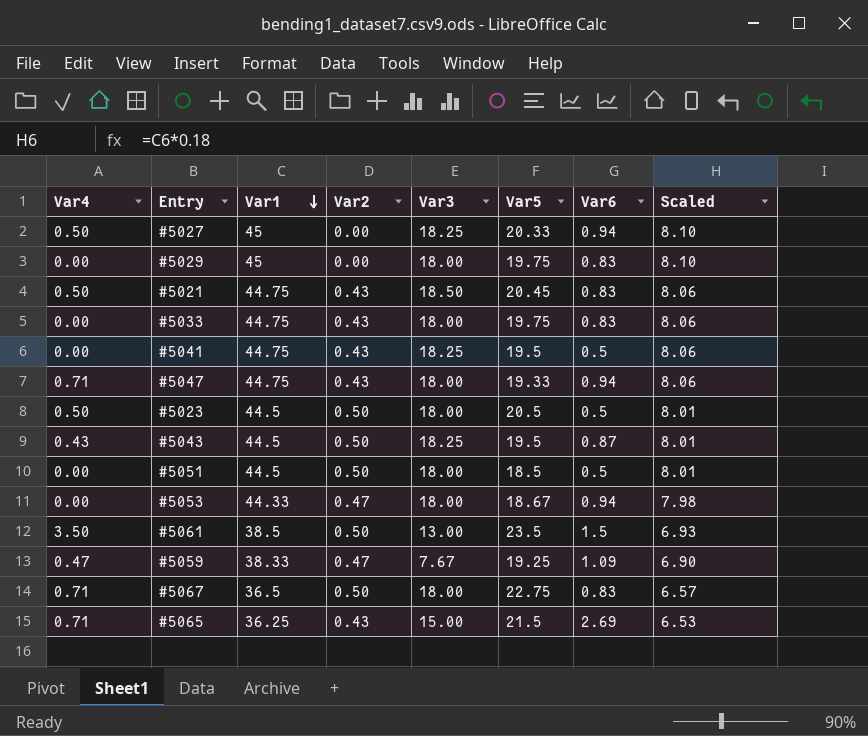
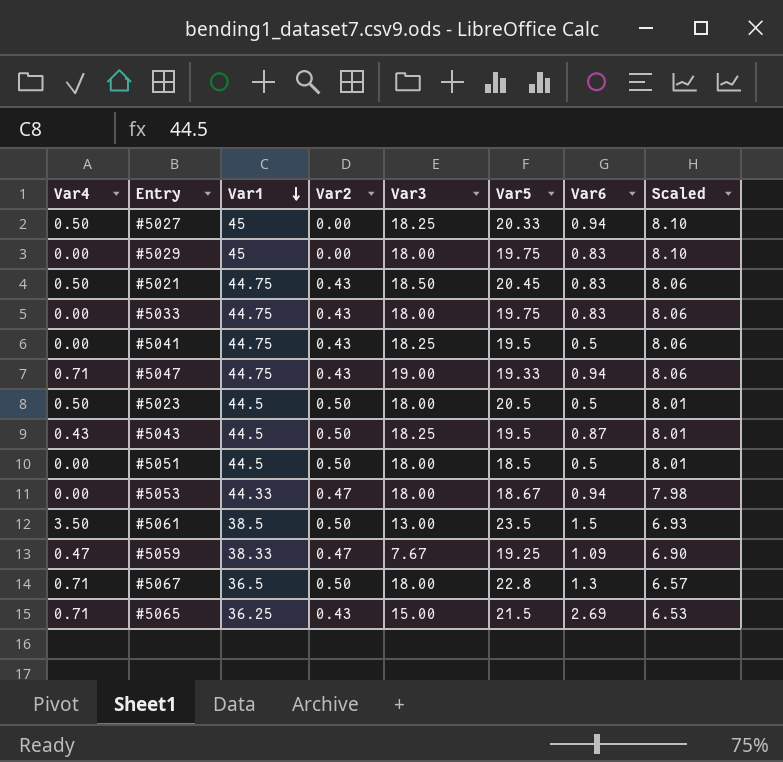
#5047 | Var3: 18.00 -> 19.00
#5067 | Var5: 22.75 -> 22.8
#5067 | Var6: 0.83 -> 1.3

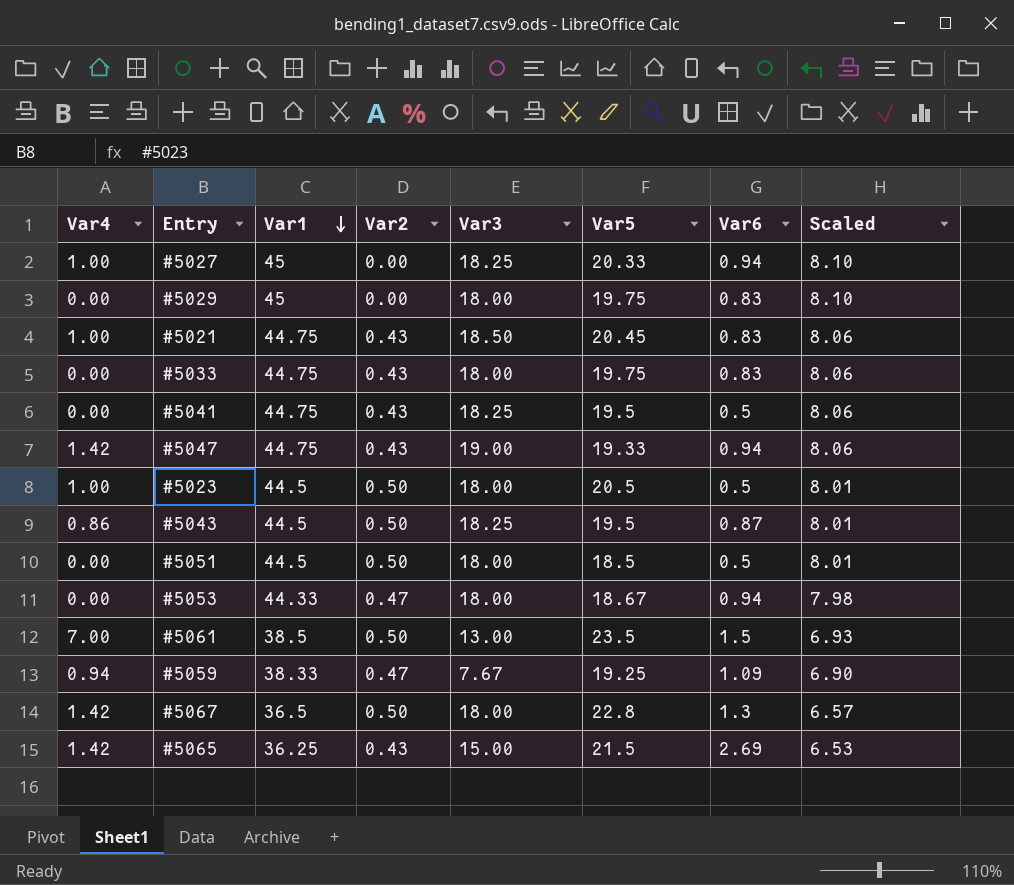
#5027 | Var4: 0.50 -> 1.00
#5021 | Var4: 0.50 -> 1.00
#5047 | Var4: 0.71 -> 1.42
#5023 | Var4: 0.50 -> 1.00
#5043 | Var4: 0.43 -> 0.86
#5061 | Var4: 3.50 -> 7.00
#5059 | Var4: 0.47 -> 0.94
#5067 | Var4: 0.71 -> 1.42
#5065 | Var4: 0.71 -> 1.42

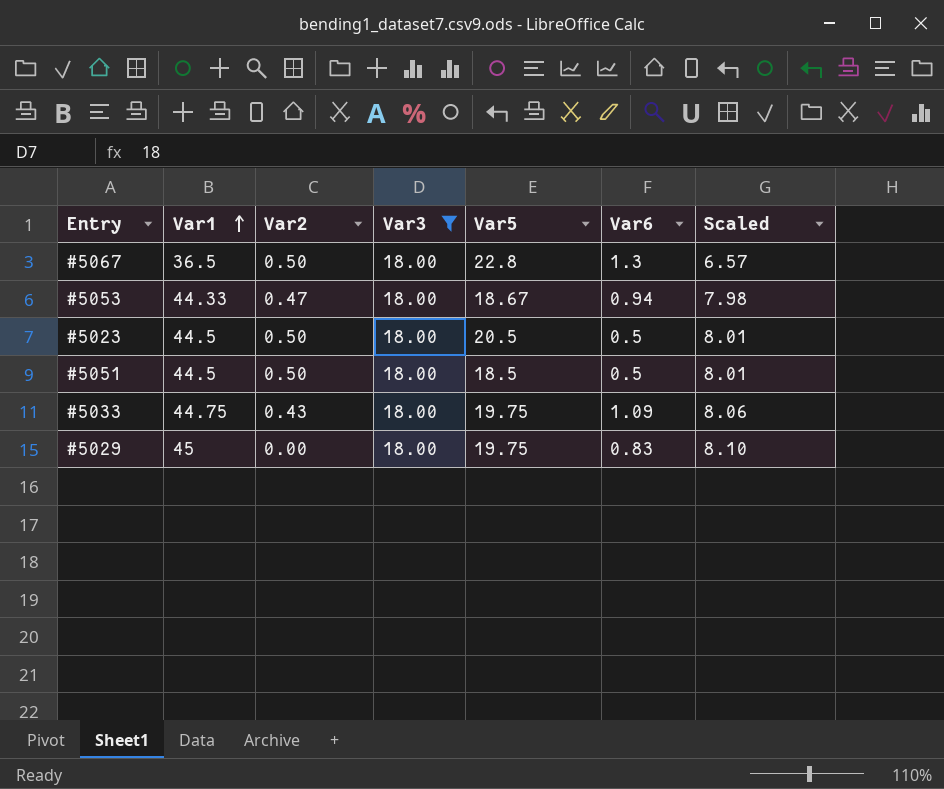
filter: none -> Var3 = 18.00
row order: Var1 descending -> Var1 ascending
column Var4 | position: 1 -> none
#5033 | Var6: 0.83 -> 1.09

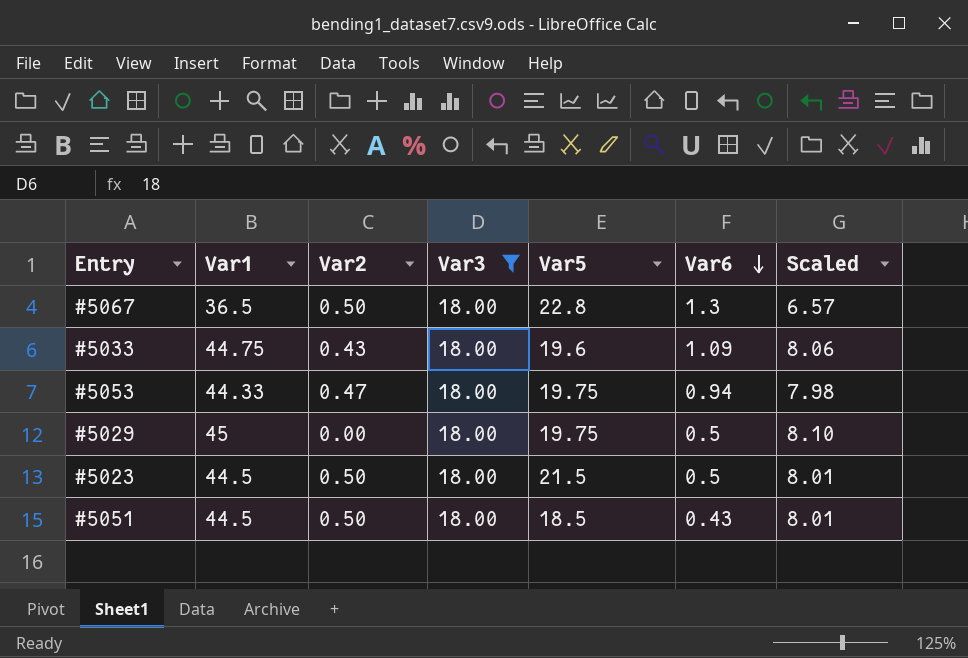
row order: Var1 ascending -> Var6 descending
#5033 | Var5: 19.75 -> 19.6
#5053 | Var5: 18.67 -> 19.75
#5029 | Var6: 0.83 -> 0.5
#5023 | Var5: 20.5 -> 21.5
#5051 | Var6: 0.5 -> 0.43

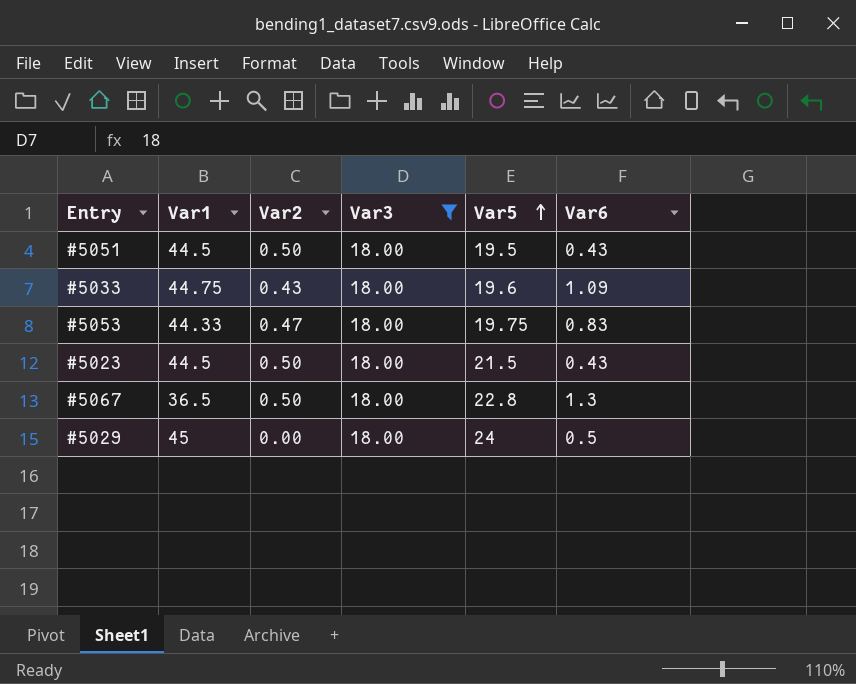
row order: Var6 descending -> Var5 ascending
column Scaled | formula: [Var1] * 0.18 -> none
#5051 | Var5: 18.5 -> 19.5
#5053 | Var6: 0.94 -> 0.83
#5023 | Var6: 0.5 -> 0.43
#5029 | Var5: 19.75 -> 24

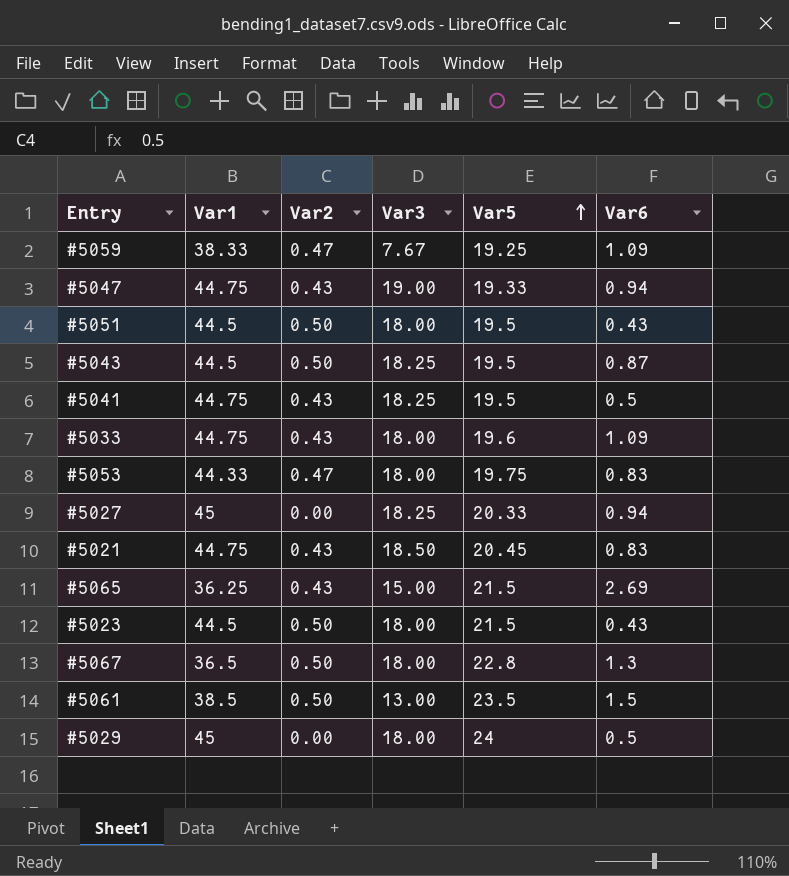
filter: Var3 = 18.00 -> none

